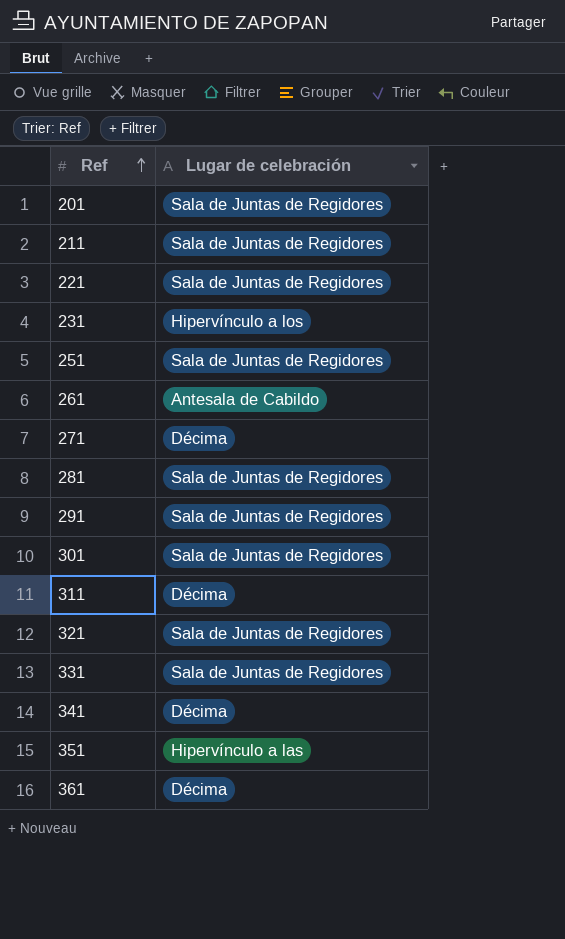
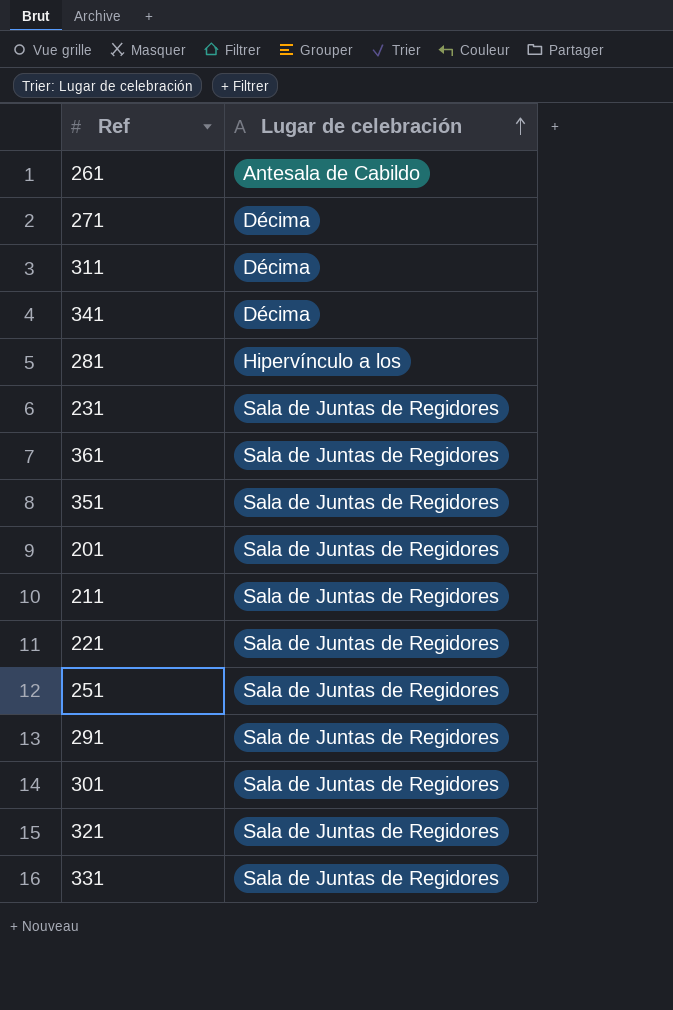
row order: Ref ascending -> Lugar de celebración ascending
281 | Lugar de celebración: Sala de Juntas de Regidores -> Hipervínculo a los
231 | Lugar de celebración: Hipervínculo a los -> Sala de Juntas de Regidores
361 | Lugar de celebración: Décima -> Sala de Juntas de Regidores
351 | Lugar de celebración: Hipervínculo a las -> Sala de Juntas de Regidores

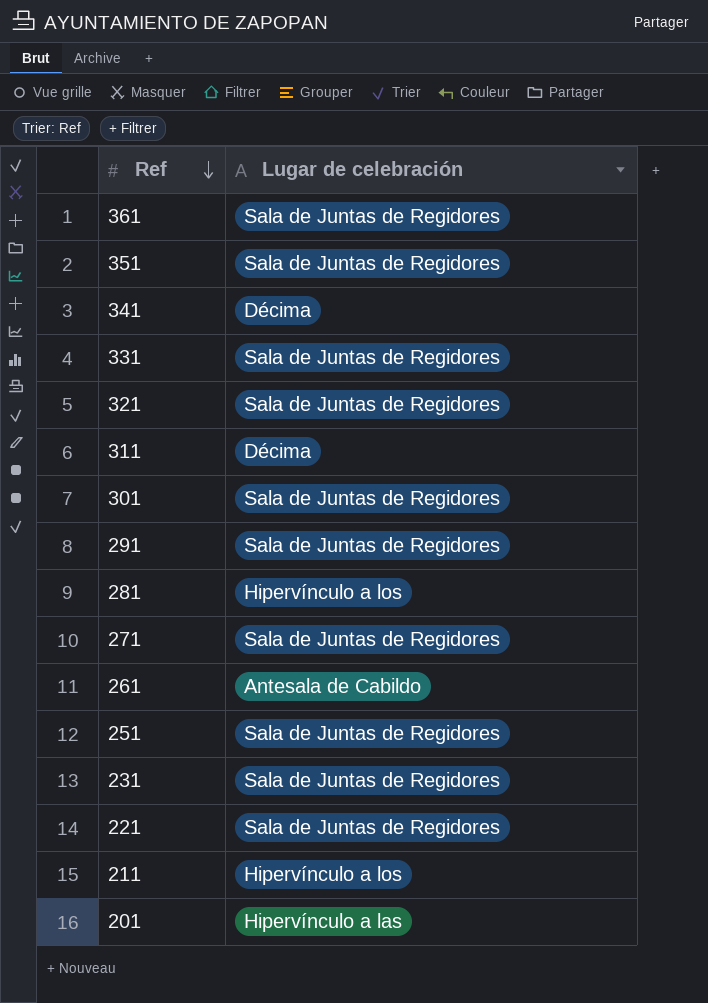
row order: Lugar de celebración ascending -> Ref descending
271 | Lugar de celebración: Décima -> Sala de Juntas de Regidores
211 | Lugar de celebración: Sala de Juntas de Regidores -> Hipervínculo a los
201 | Lugar de celebración: Sala de Juntas de Regidores -> Hipervínculo a las

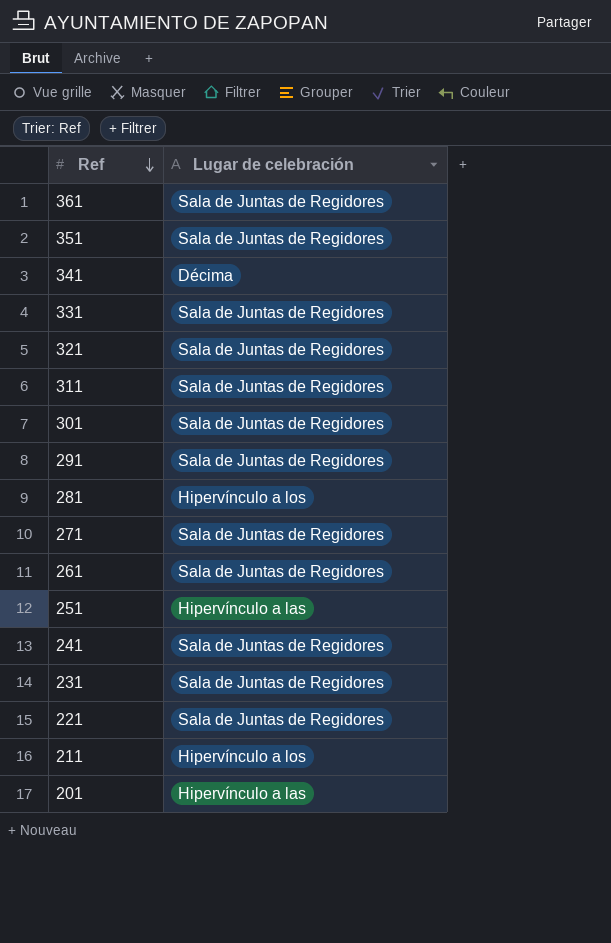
311 | Lugar de celebración: Décima -> Sala de Juntas de Regidores
261 | Lugar de celebración: Antesala de Cabildo -> Sala de Juntas de Regidores
251 | Lugar de celebración: Sala de Juntas de Regidores -> Hipervínculo a las
row 241: none -> Sala de Juntas de Regidores

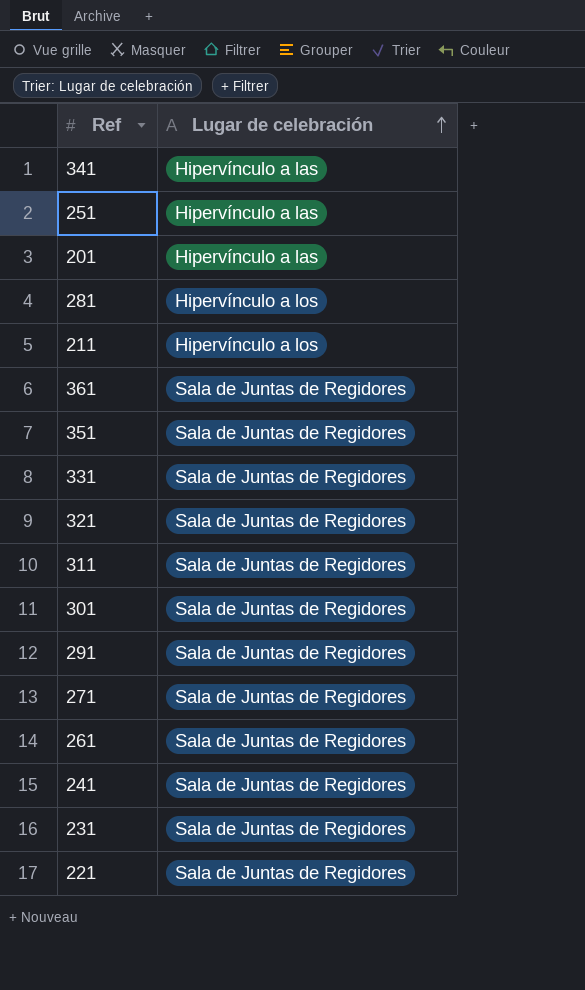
row order: Ref descending -> Lugar de celebración ascending
341 | Lugar de celebración: Décima -> Hipervínculo a las

